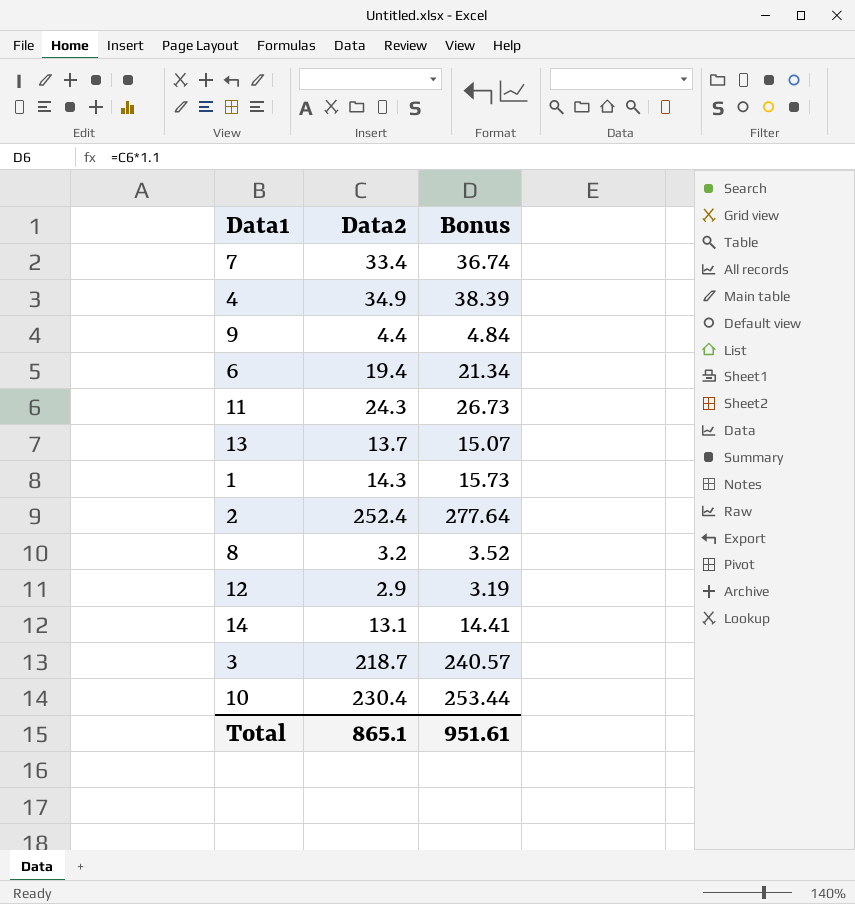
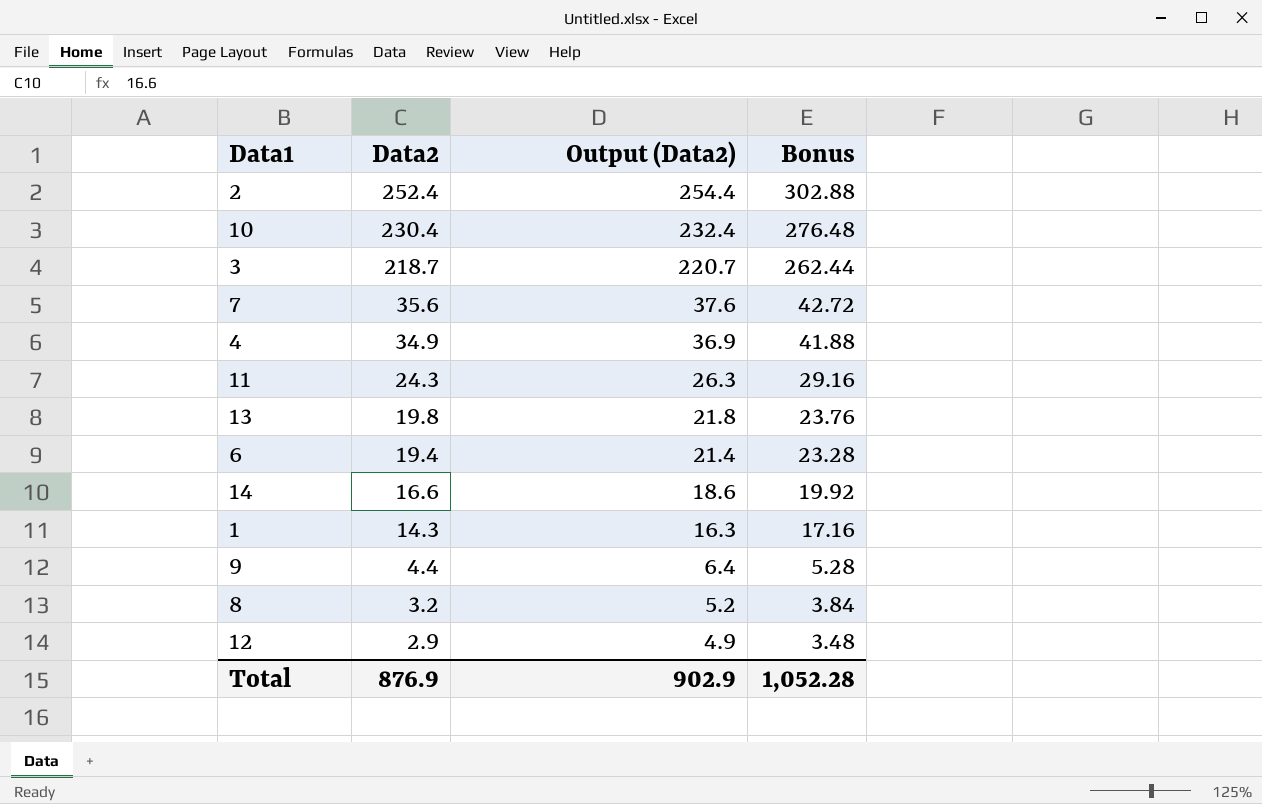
row order: none -> Data2 descending
column Output (Data2) | formula: none -> [Data2] + 2
column Bonus | formula: [Data2] * 1.1 -> [Data2] * 1.2
7 | Data2: 33.4 -> 35.6
13 | Data2: 13.7 -> 19.8
14 | Data2: 13.1 -> 16.6
Total | Data2: 865.1 -> 876.9
Total | Bonus: 951.61 -> 1,052.28

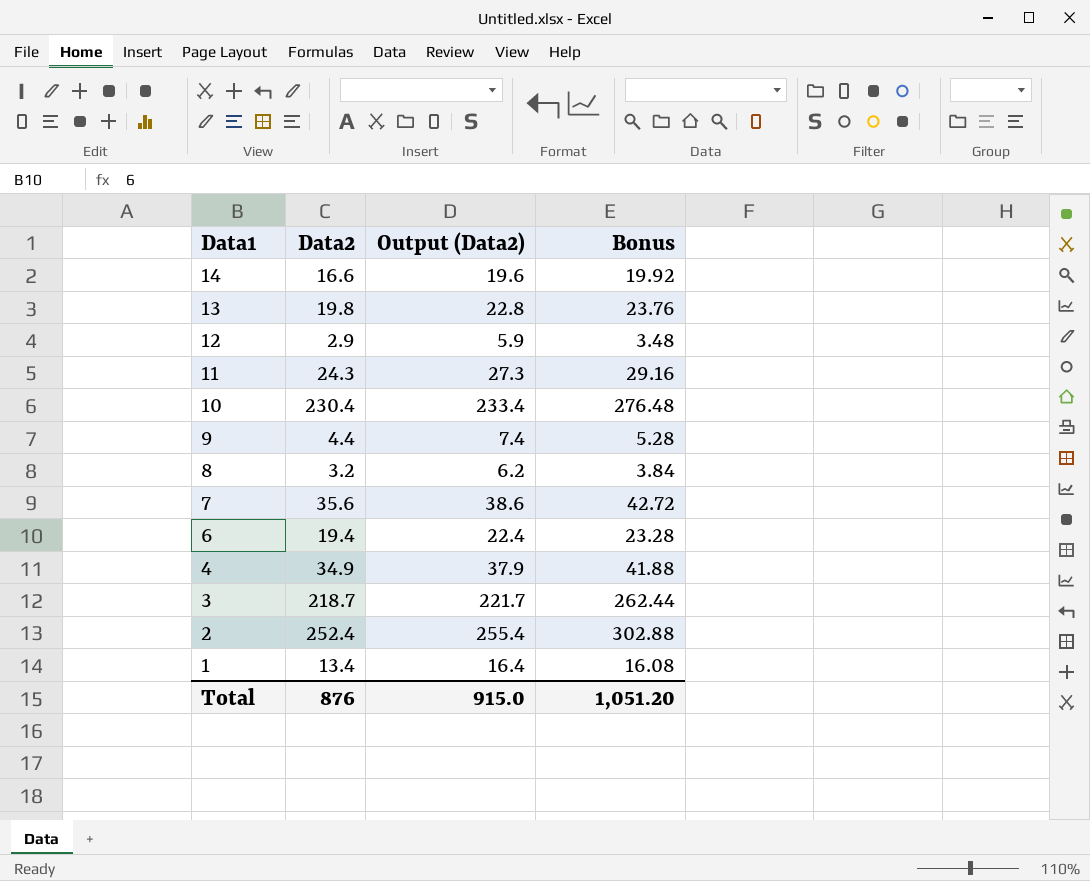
row order: Data2 descending -> Data1 descending
column Output (Data2) | formula: [Data2] + 2 -> [Data2] + 3
1 | Data2: 14.3 -> 13.4
1 | Bonus: 17.16 -> 16.08
Total | Data2: 876.9 -> 876
Total | Output (Data2): 902.9 -> 915.0
Total | Bonus: 1,052.28 -> 1,051.20

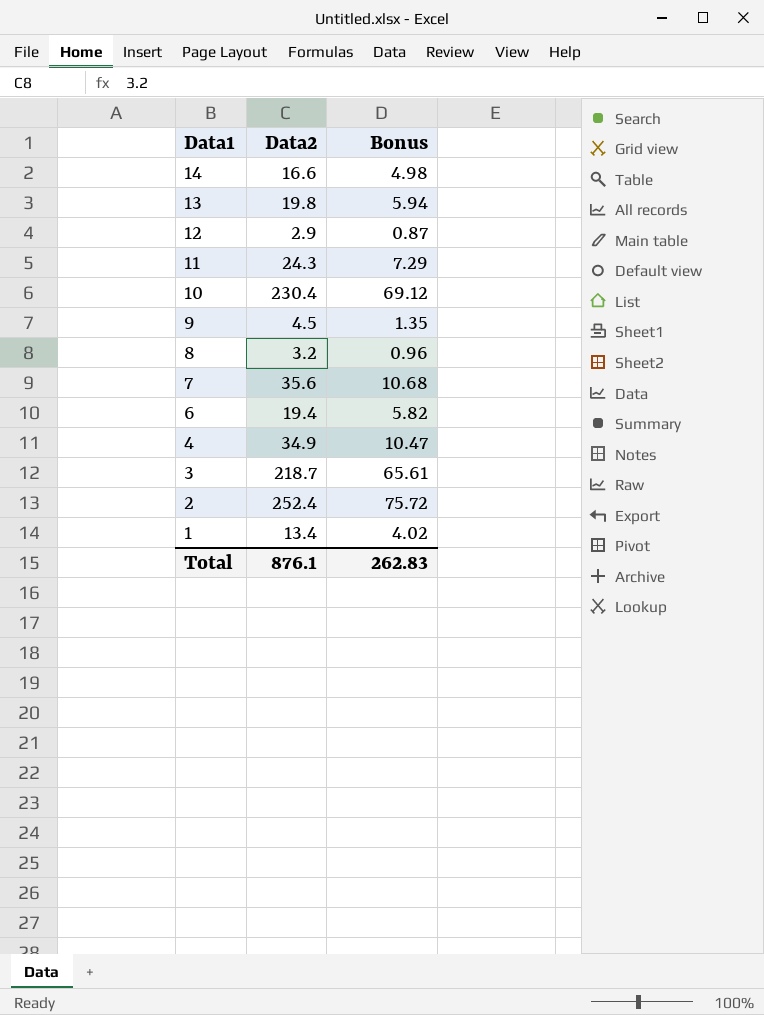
column Output (Data2) | formula: [Data2] + 3 -> none
column Bonus | formula: [Data2] * 1.2 -> [Data2] * 0.3
9 | Data2: 4.4 -> 4.5
Total | Data2: 876 -> 876.1
Total | Bonus: 1,051.20 -> 262.83

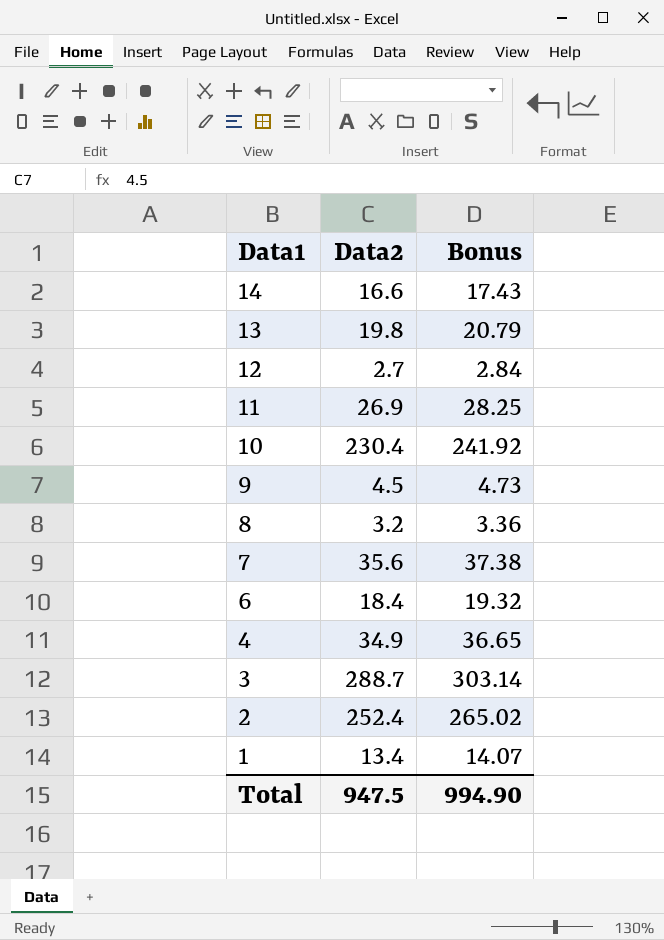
column Bonus | formula: [Data2] * 0.3 -> [Data2] * 1.05
12 | Data2: 2.9 -> 2.7
11 | Data2: 24.3 -> 26.9
6 | Data2: 19.4 -> 18.4
3 | Data2: 218.7 -> 288.7
Total | Data2: 876.1 -> 947.5
Total | Bonus: 262.83 -> 994.90

